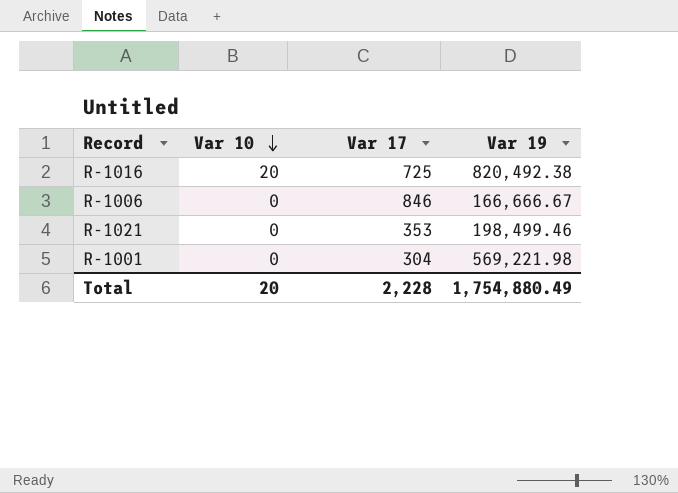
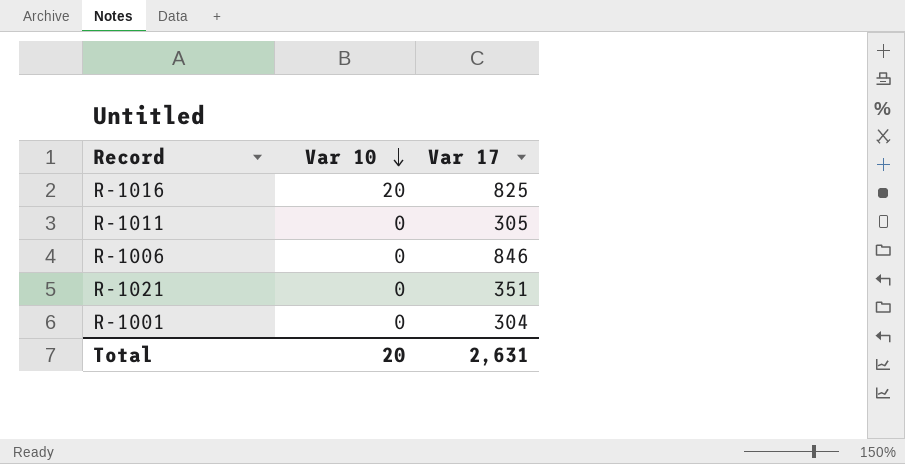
column Var 19 | position: 4 -> none
R-1016 | Var 17: 725 -> 825
row R-1011: none -> 0 | 305
R-1021 | Var 17: 353 -> 351
Total | Var 17: 2,228 -> 2,631

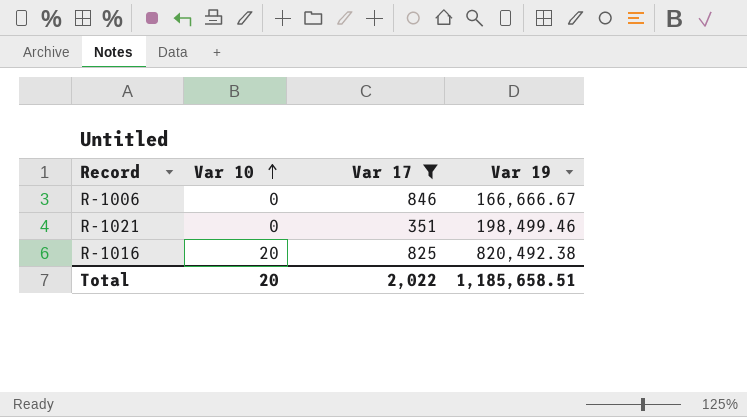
filter: none -> Var 17 >= 351
row order: Var 10 descending -> Var 10 ascending
column Var 19 | position: none -> 4
Total | Var 17: 2,631 -> 2,022

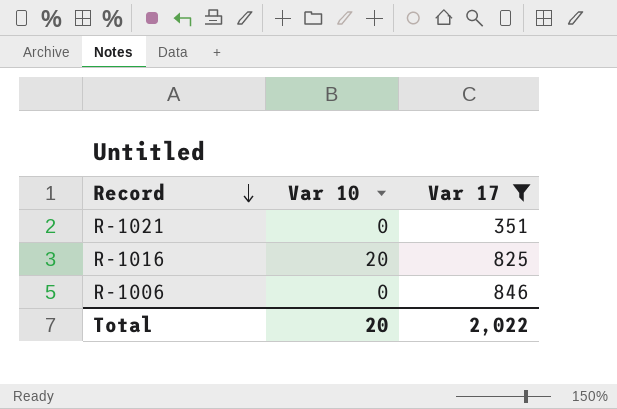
row order: Var 10 ascending -> Record descending
column Var 19 | position: 4 -> none

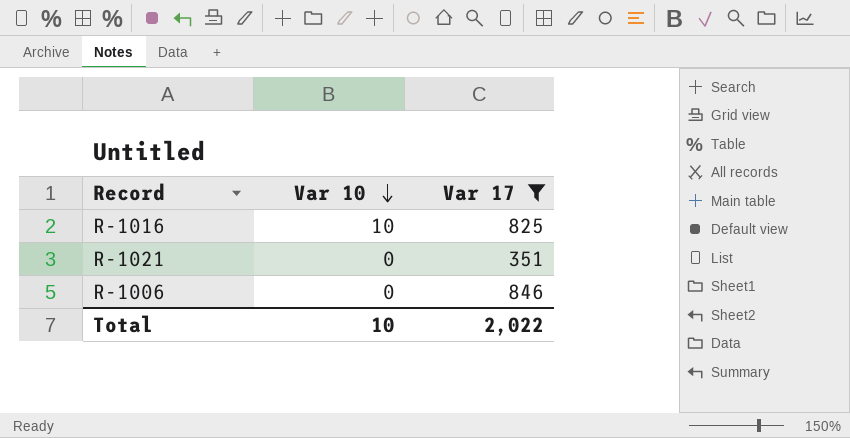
row order: Record descending -> Var 10 descending
R-1016 | Var 10: 20 -> 10
Total | Var 10: 20 -> 10

